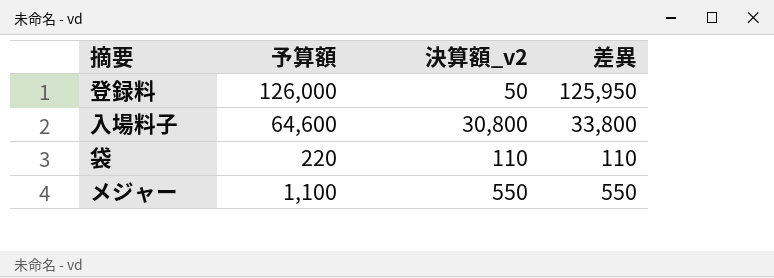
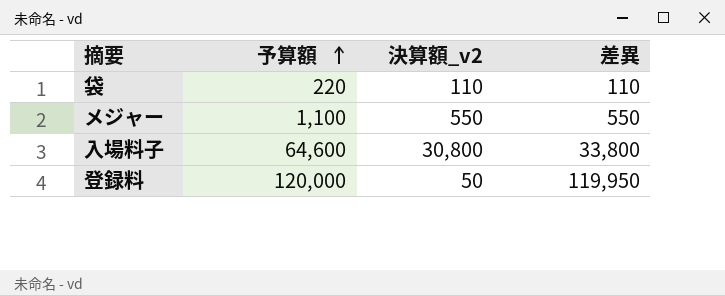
row order: none -> 予算額 ascending
登録料 | 予算額: 126,000 -> 120,000
登録料 | 差異: 125,950 -> 119,950

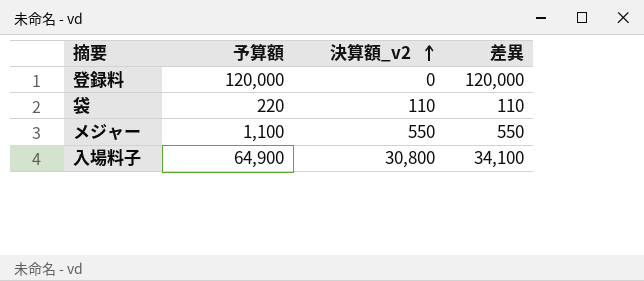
row order: 予算額 ascending -> 決算額_v2 ascending
登録料 | 決算額_v2: 50 -> 0
登録料 | 差異: 119,950 -> 120,000
入場料子 | 予算額: 64,600 -> 64,900
入場料子 | 差異: 33,800 -> 34,100

